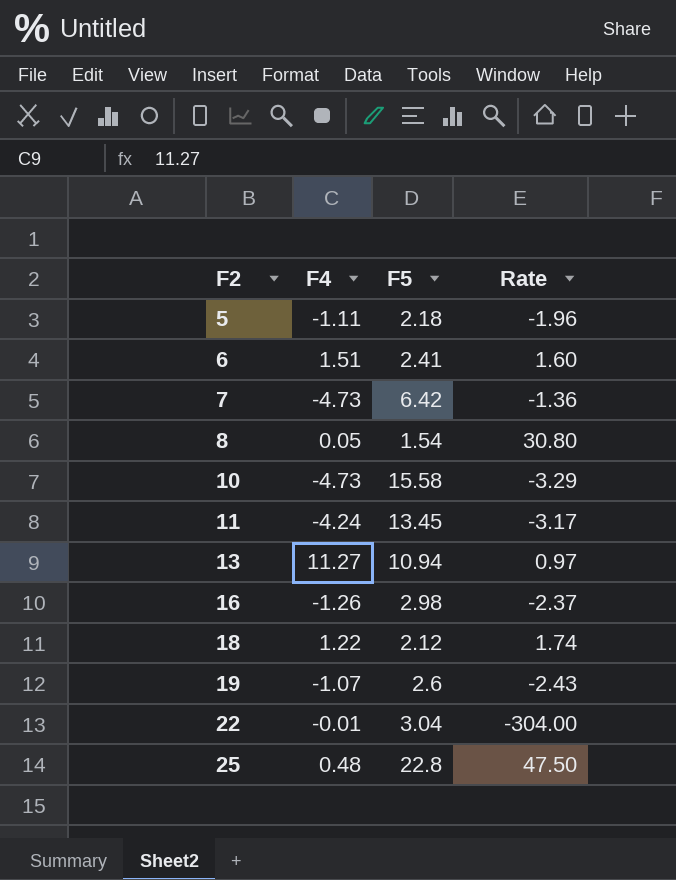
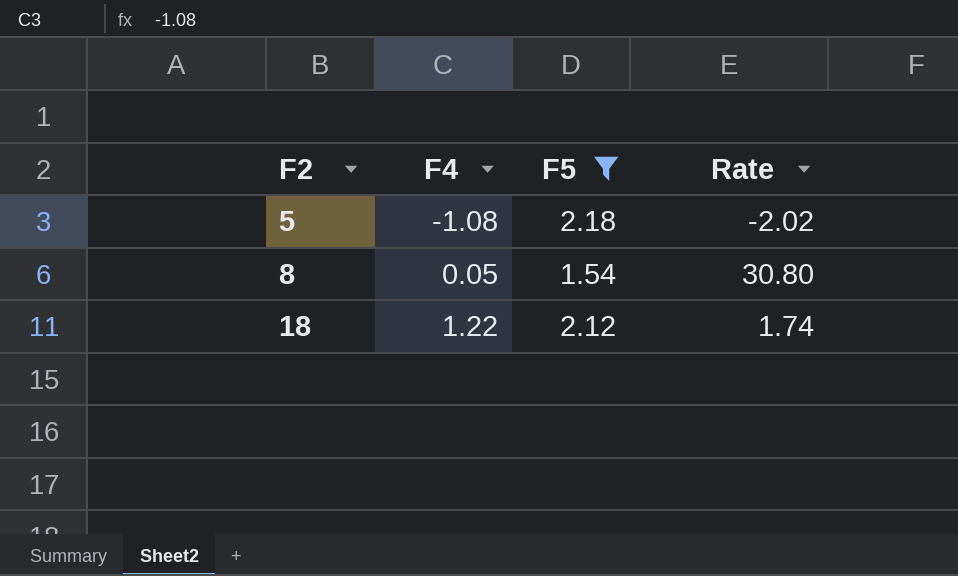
filter: none -> F5 <= 2.18
5 | F4: -1.11 -> -1.08
5 | Rate: -1.96 -> -2.02

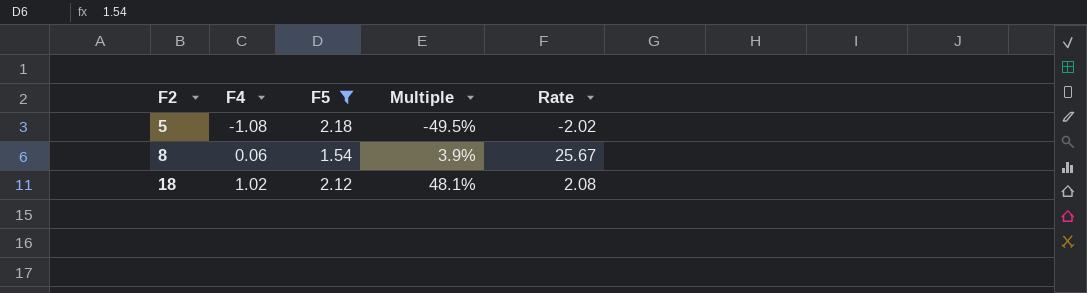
column Multiple | formula: none -> [F4] / [F5]
8 | F4: 0.05 -> 0.06
8 | Rate: 30.80 -> 25.67
18 | F4: 1.22 -> 1.02
18 | Rate: 1.74 -> 2.08

